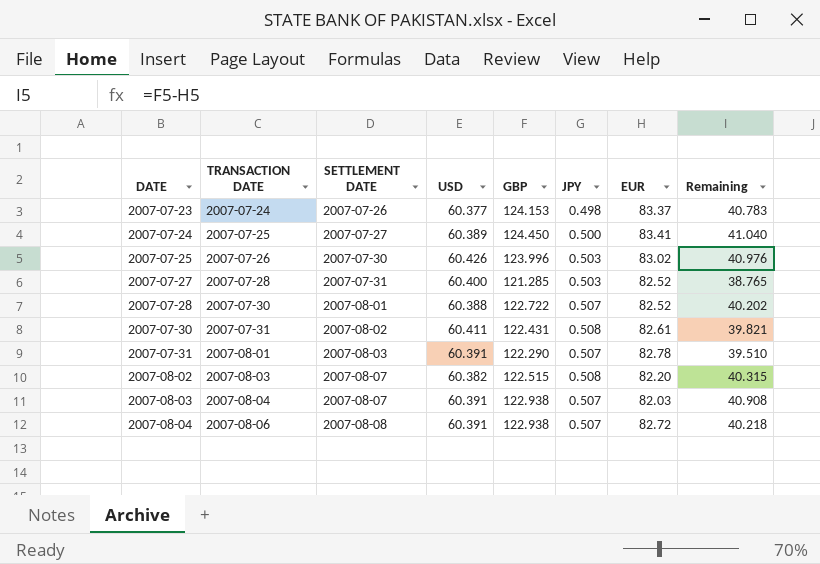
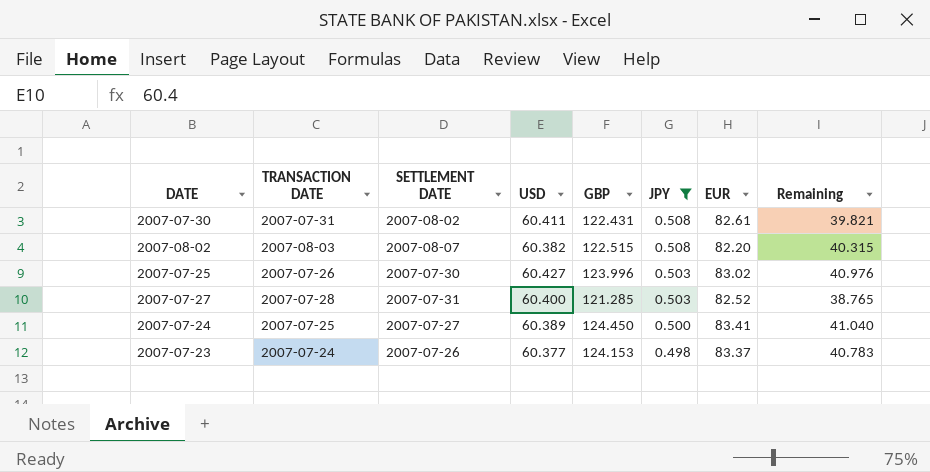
filter: none -> JPY != 0.507
row order: DATE ascending -> JPY descending
2007-07-25 | USD: 60.426 -> 60.427

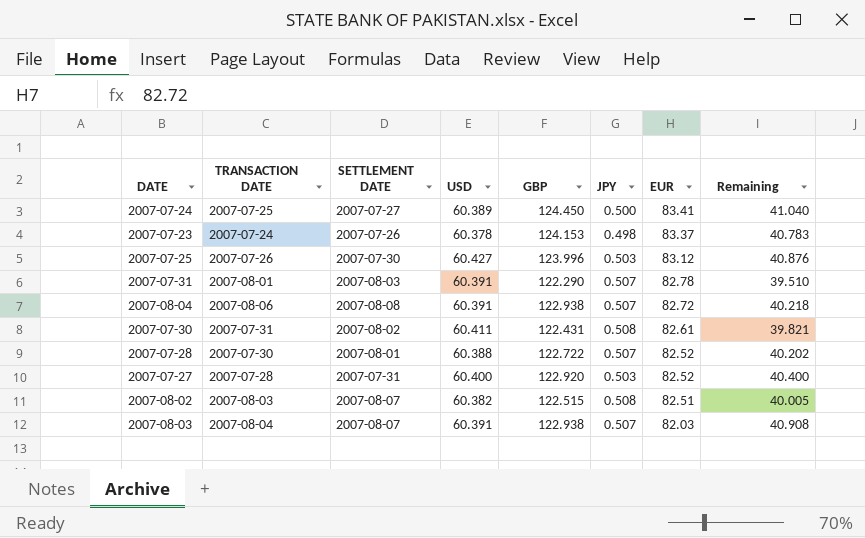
filter: JPY != 0.507 -> none
row order: JPY descending -> EUR descending
2007-07-23 | USD: 60.377 -> 60.378
2007-07-25 | EUR: 83.02 -> 83.12
2007-07-25 | Remaining: 40.976 -> 40.876
2007-07-27 | GBP: 121.285 -> 122.920
2007-07-27 | Remaining: 38.765 -> 40.400
2007-08-02 | EUR: 82.20 -> 82.51
2007-08-02 | Remaining: 40.315 -> 40.005

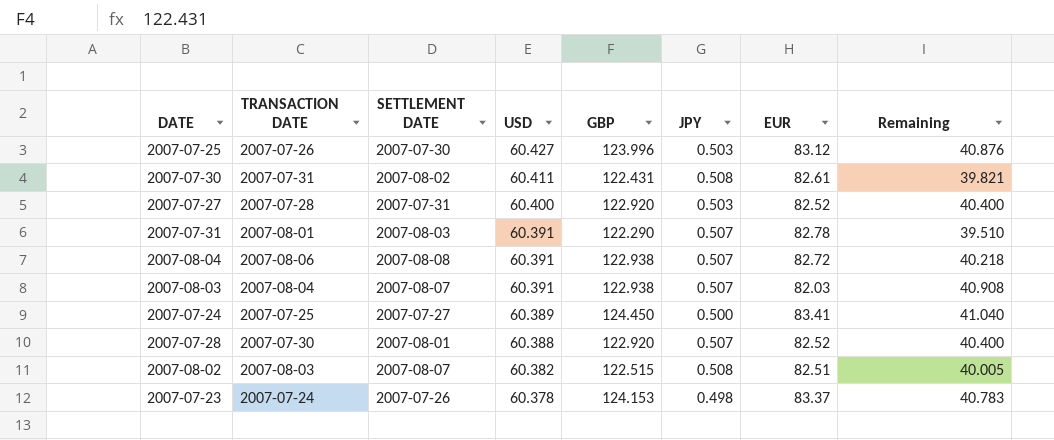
row order: EUR descending -> USD descending
2007-07-28 | GBP: 122.722 -> 122.920
2007-07-28 | Remaining: 40.202 -> 40.400

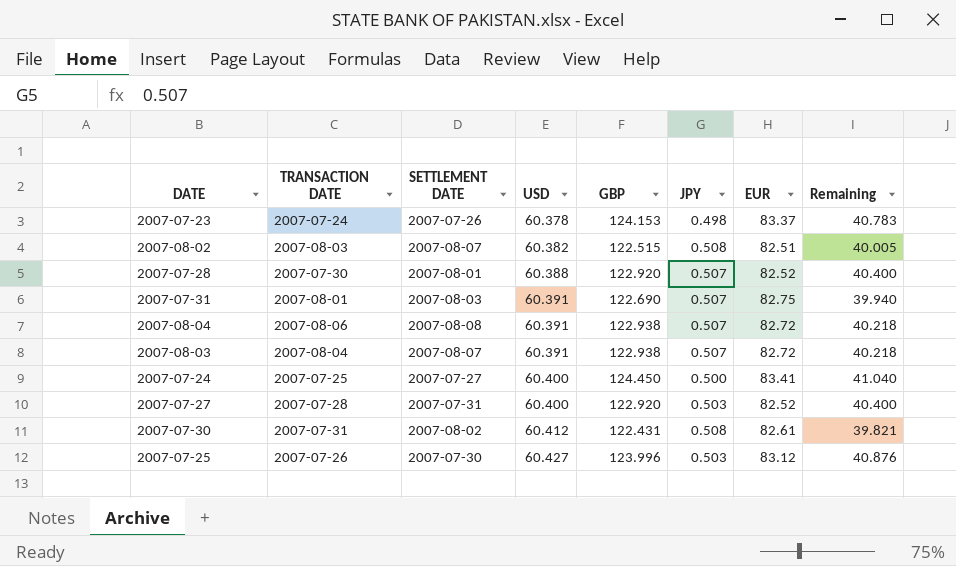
row order: USD descending -> USD ascending
2007-07-31 | GBP: 122.290 -> 122.690
2007-07-31 | EUR: 82.78 -> 82.75
2007-07-31 | Remaining: 39.510 -> 39.940
2007-08-03 | EUR: 82.03 -> 82.72
2007-08-03 | Remaining: 40.908 -> 40.218
2007-07-24 | USD: 60.389 -> 60.400
2007-07-30 | USD: 60.411 -> 60.412

